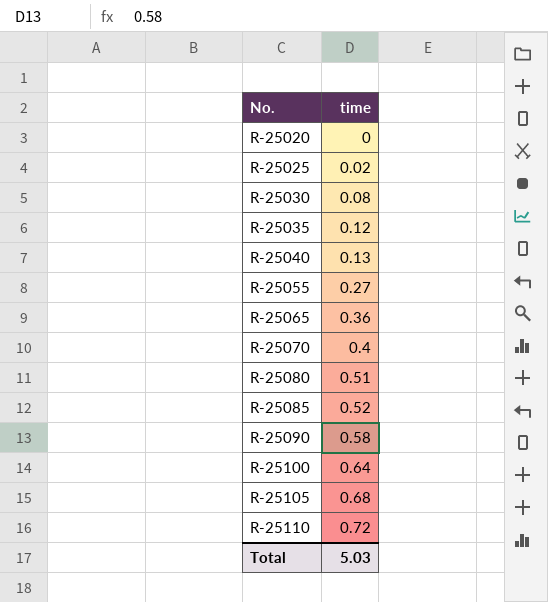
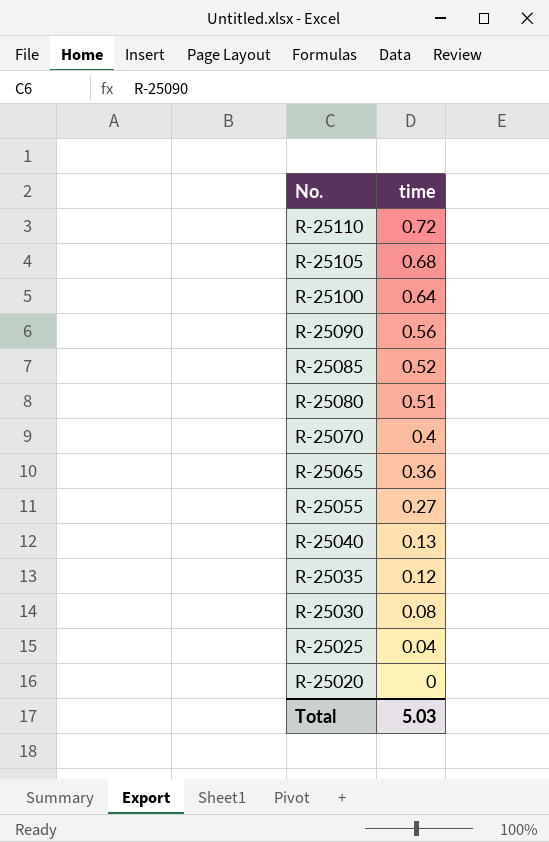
row order: No. ascending -> No. descending
R-25090 | time: 0.58 -> 0.56
R-25025 | time: 0.02 -> 0.04

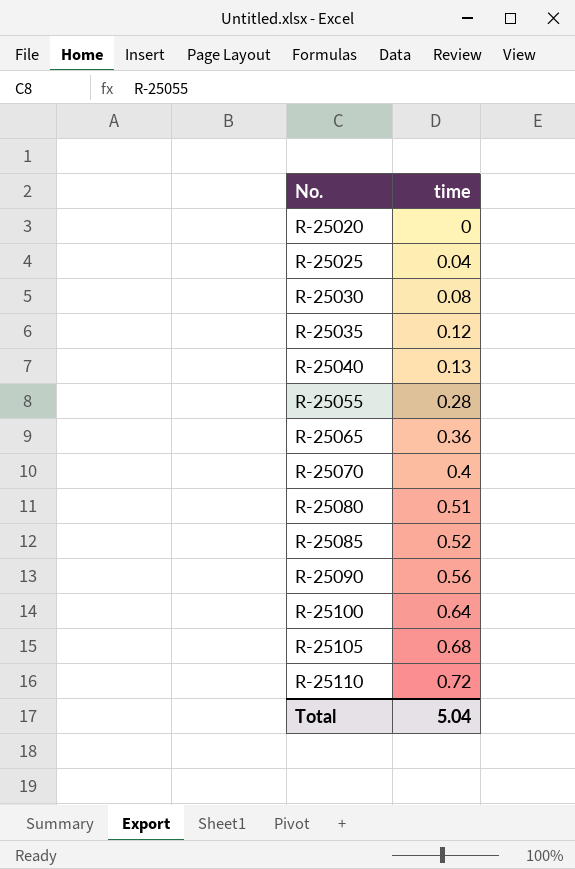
row order: No. descending -> No. ascending
R-25055 | time: 0.27 -> 0.28
Total | time: 5.03 -> 5.04

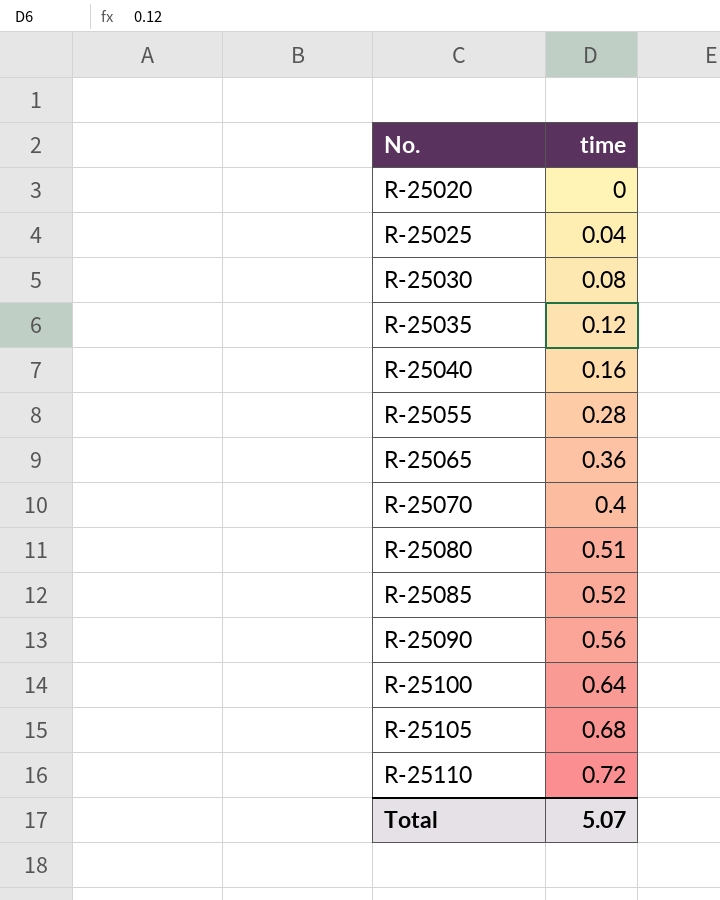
R-25040 | time: 0.13 -> 0.16
Total | time: 5.04 -> 5.07

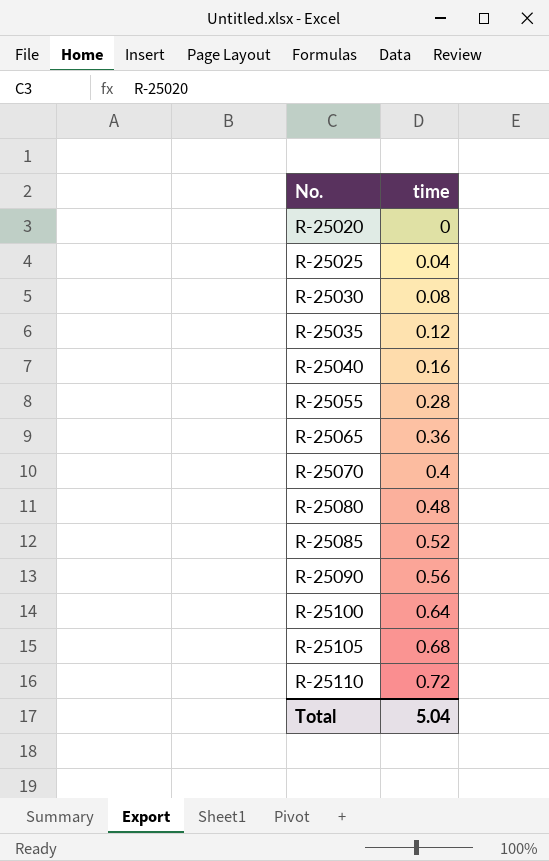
R-25080 | time: 0.51 -> 0.48
Total | time: 5.07 -> 5.04

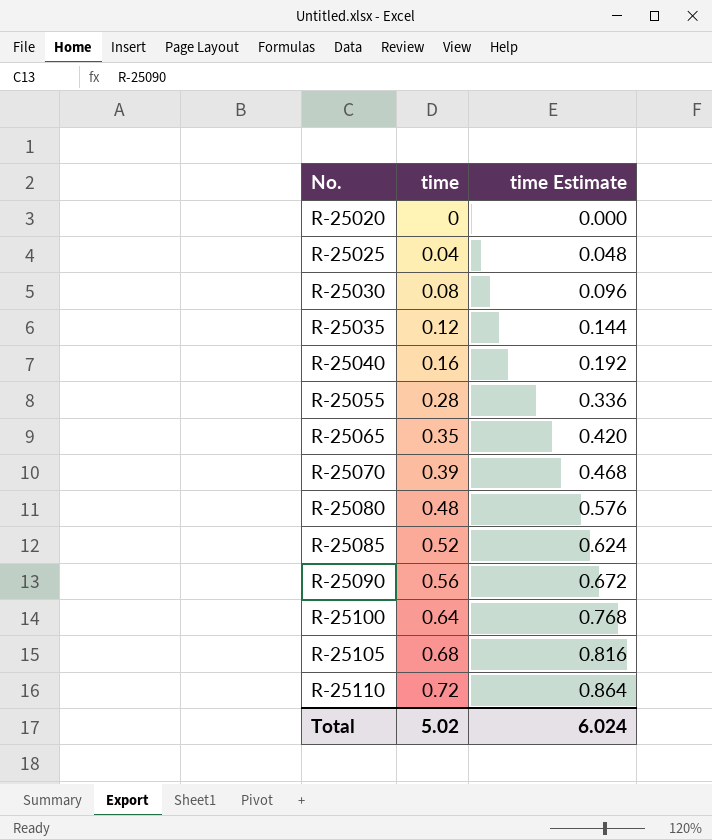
column time Estimate | formula: none -> [time] * 1.2
R-25065 | time: 0.36 -> 0.35
R-25070 | time: 0.4 -> 0.39
Total | time: 5.04 -> 5.02

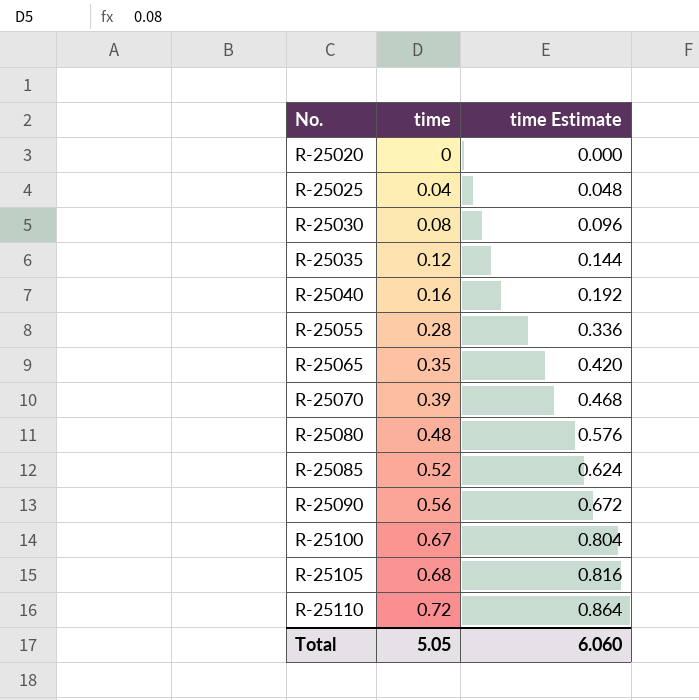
R-25100 | time: 0.64 -> 0.67
R-25100 | time Estimate: 0.768 -> 0.804
Total | time: 5.02 -> 5.05
Total | time Estimate: 6.024 -> 6.060

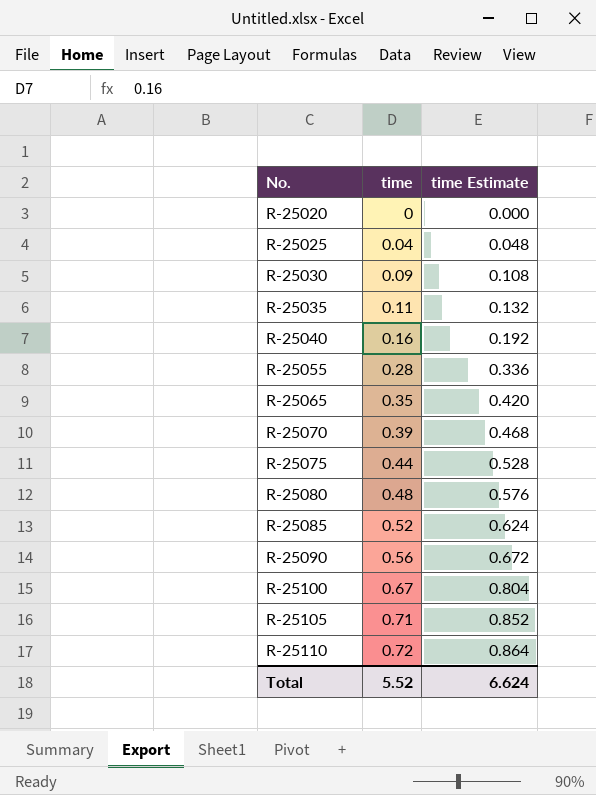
R-25030 | time: 0.08 -> 0.09
R-25030 | time Estimate: 0.096 -> 0.108
R-25035 | time: 0.12 -> 0.11
R-25035 | time Estimate: 0.144 -> 0.132
row R-25075: none -> 0.44 | 0.528
R-25105 | time: 0.68 -> 0.71
R-25105 | time Estimate: 0.816 -> 0.852
Total | time: 5.05 -> 5.52
Total | time Estimate: 6.060 -> 6.624

